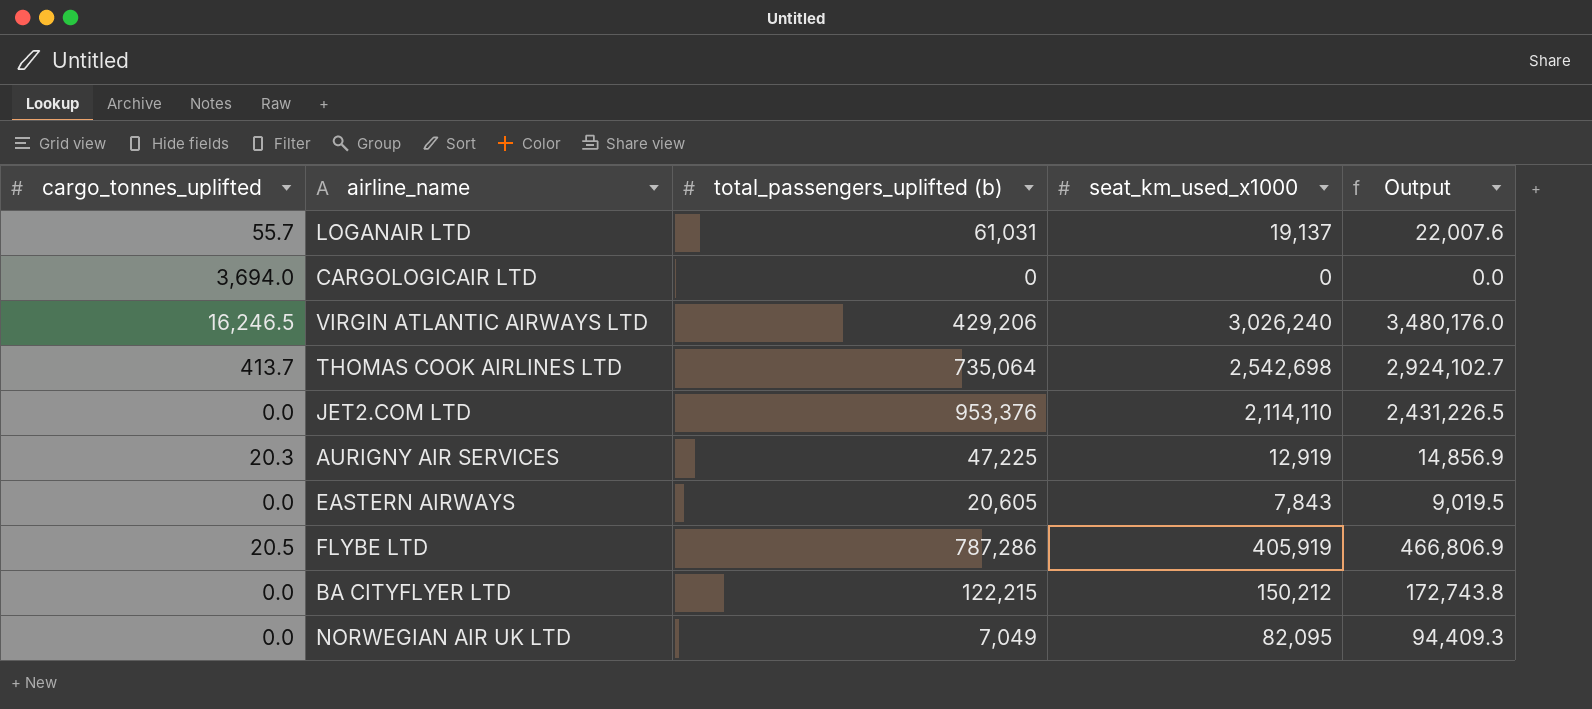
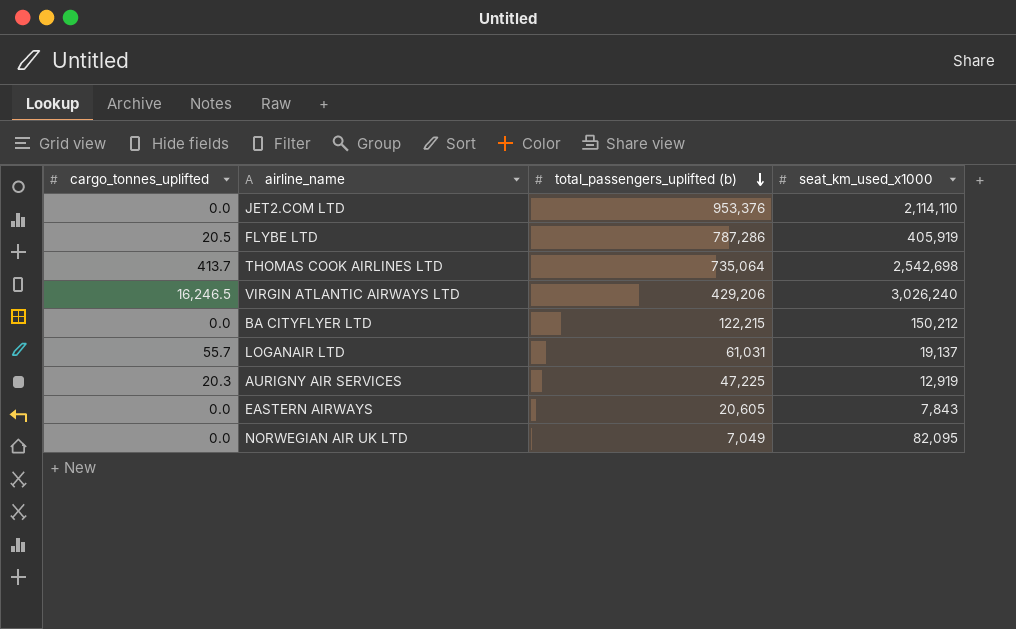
row order: none -> total_passengers_uplifted (b) descending
column Output | formula: [seat_km_used_x1000] * 1.15 -> none
row CARGOLOGICAIR LTD: 3,694.0 | 0 | 0 | 0.0 -> none

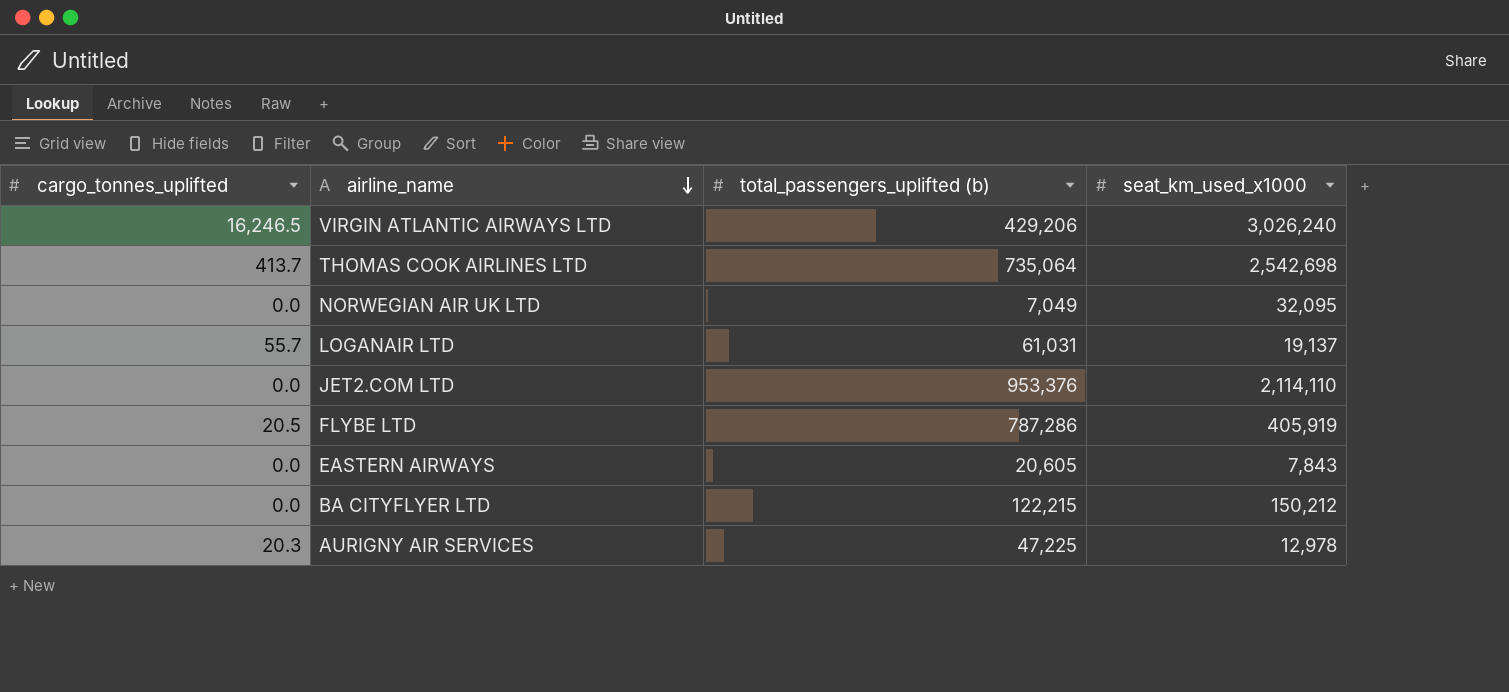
row order: total_passengers_uplifted (b) descending -> airline_name descending
NORWEGIAN AIR UK LTD | seat_km_used_x1000: 82,095 -> 32,095
AURIGNY AIR SERVICES | seat_km_used_x1000: 12,919 -> 12,978

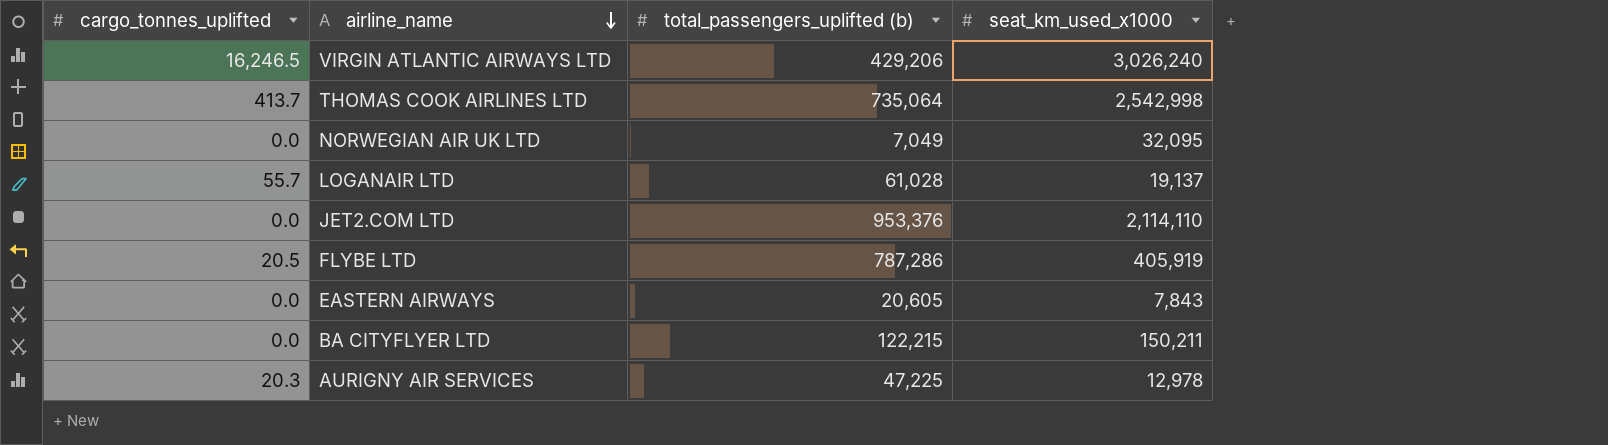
THOMAS COOK AIRLINES LTD | seat_km_used_x1000: 2,542,698 -> 2,542,998
LOGANAIR LTD | total_passengers_uplifted (b): 61,031 -> 61,028
BA CITYFLYER LTD | seat_km_used_x1000: 150,212 -> 150,211

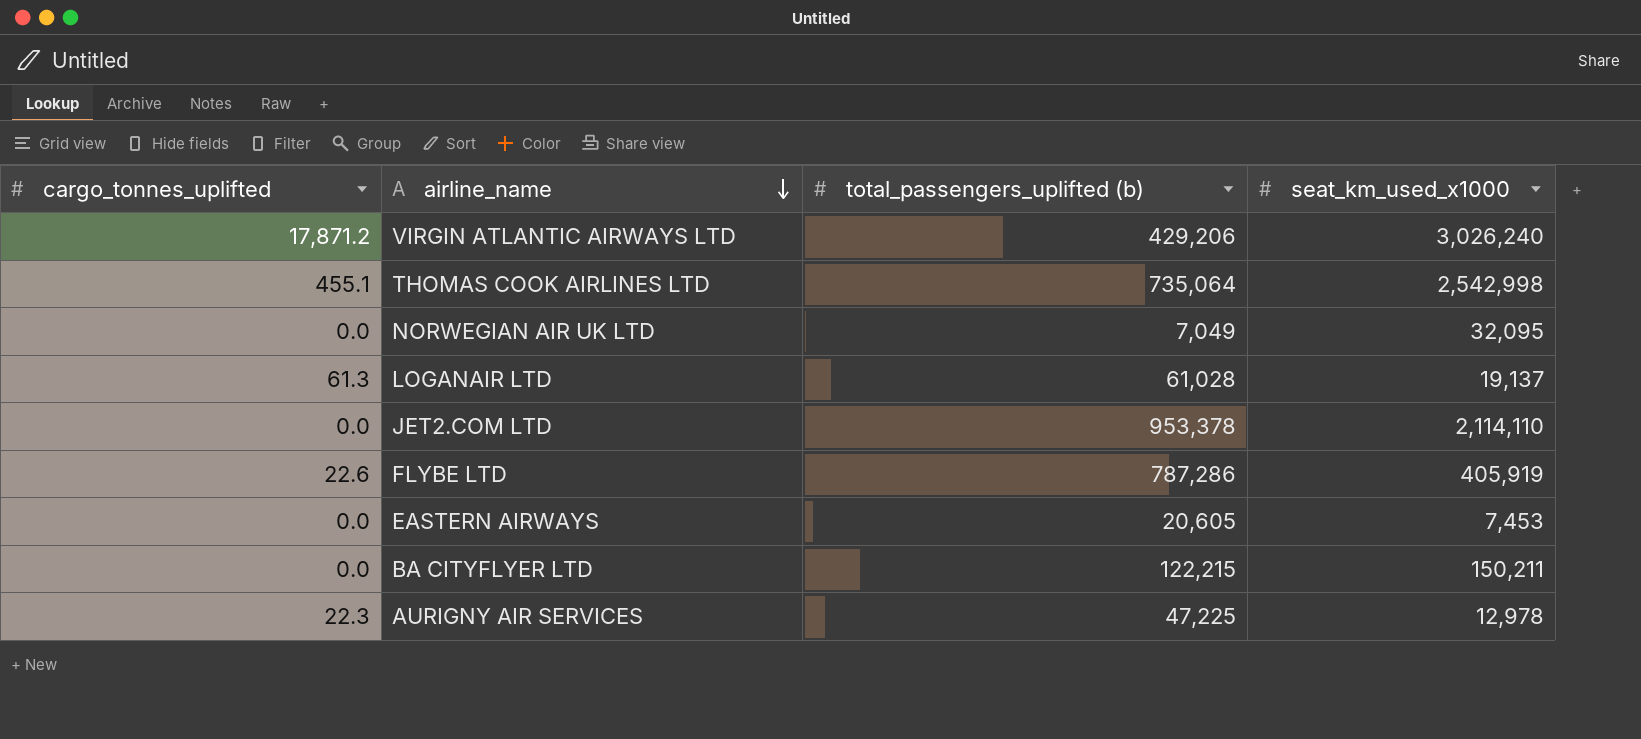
VIRGIN ATLANTIC AIRWAYS LTD | cargo_tonnes_uplifted: 16,246.5 -> 17,871.2
THOMAS COOK AIRLINES LTD | cargo_tonnes_uplifted: 413.7 -> 455.1
LOGANAIR LTD | cargo_tonnes_uplifted: 55.7 -> 61.3
JET2.COM LTD | total_passengers_uplifted (b): 953,376 -> 953,378
FLYBE LTD | cargo_tonnes_uplifted: 20.5 -> 22.6
EASTERN AIRWAYS | seat_km_used_x1000: 7,843 -> 7,453
AURIGNY AIR SERVICES | cargo_tonnes_uplifted: 20.3 -> 22.3

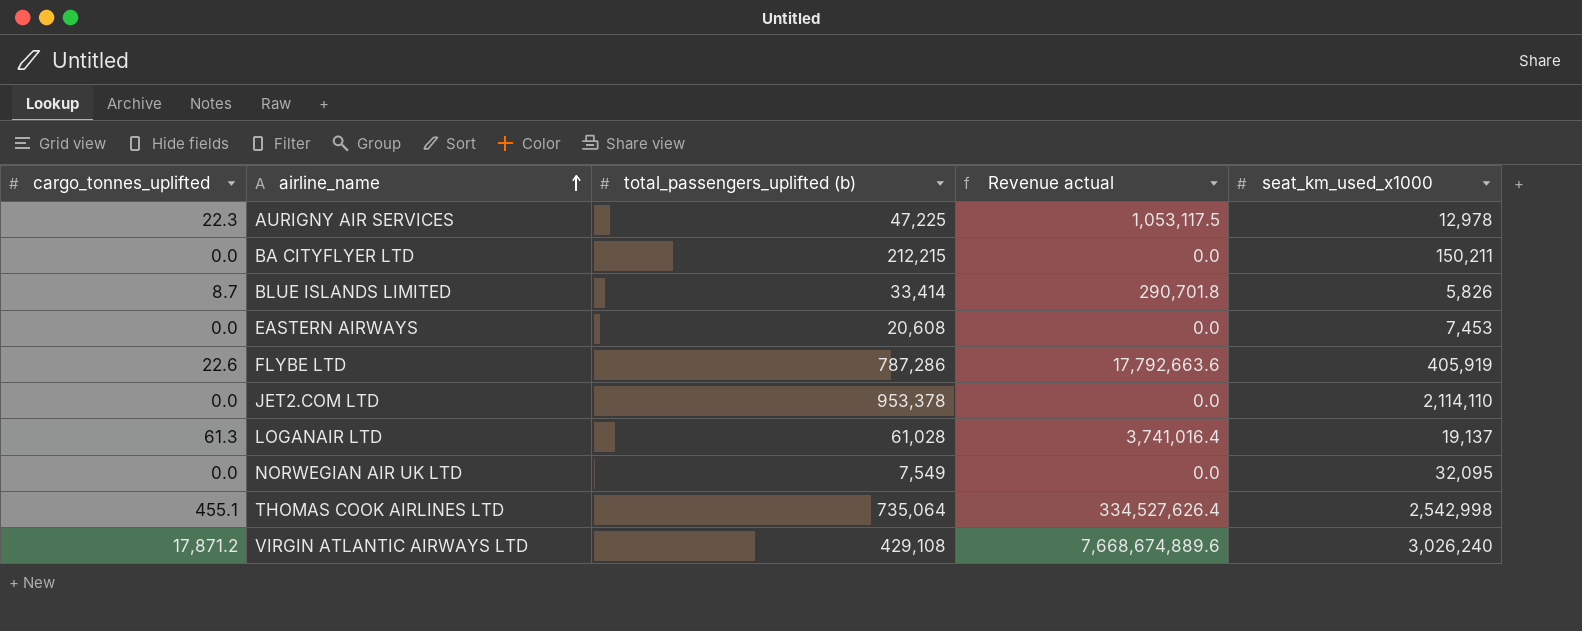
row order: airline_name descending -> airline_name ascending
column Revenue actual | formula: none -> [cargo_tonnes_uplifted] * [total_passengers_uplifted (b)]
BA CITYFLYER LTD | total_passengers_uplifted (b): 122,215 -> 212,215
row BLUE ISLANDS LIMITED: none -> 8.7 | 33,414 | 290,701.8 | 5,826
EASTERN AIRWAYS | total_passengers_uplifted (b): 20,605 -> 20,608
NORWEGIAN AIR UK LTD | total_passengers_uplifted (b): 7,049 -> 7,549
VIRGIN ATLANTIC AIRWAYS LTD | total_passengers_uplifted (b): 429,206 -> 429,108

